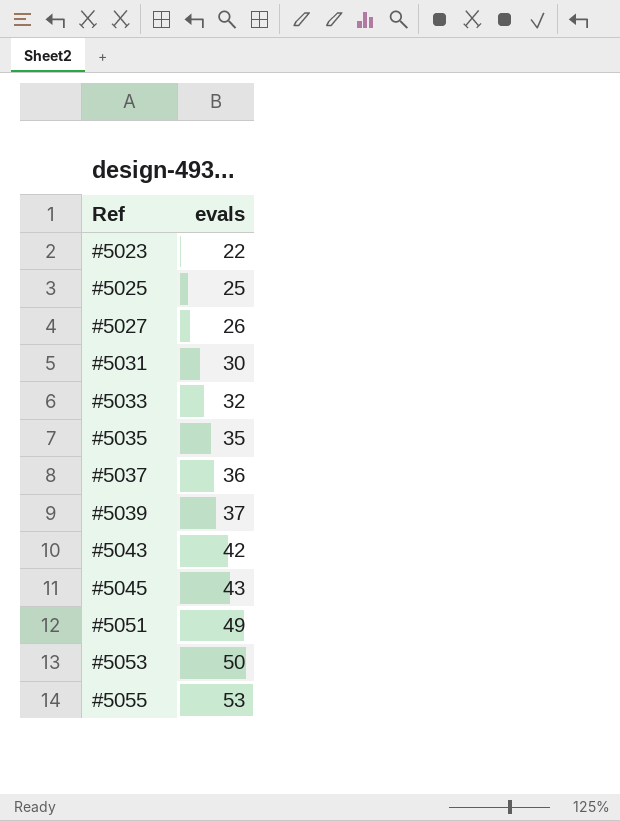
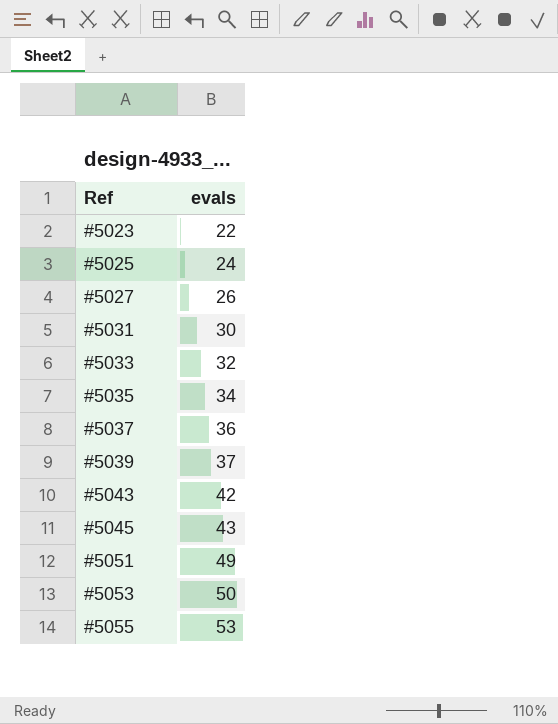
#5025 | evals: 25 -> 24
#5035 | evals: 35 -> 34

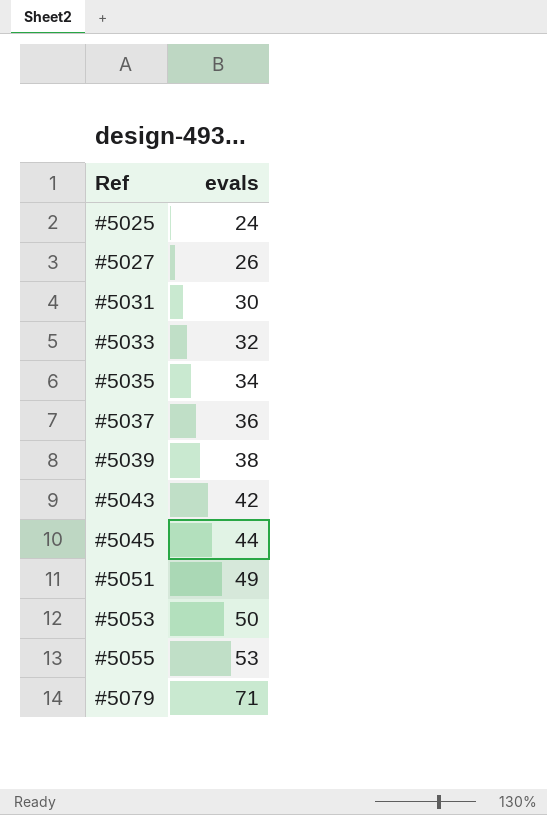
row #5023: 22 -> none
#5039 | evals: 37 -> 38
#5045 | evals: 43 -> 44
row #5079: none -> 71

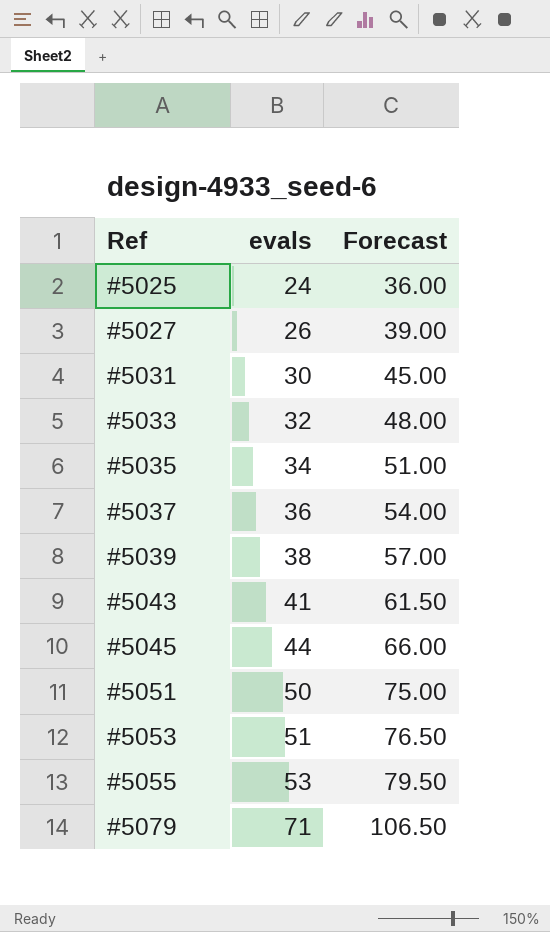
column Forecast | formula: none -> [evals] * 1.5
#5043 | evals: 42 -> 41
#5051 | evals: 49 -> 50
#5053 | evals: 50 -> 51

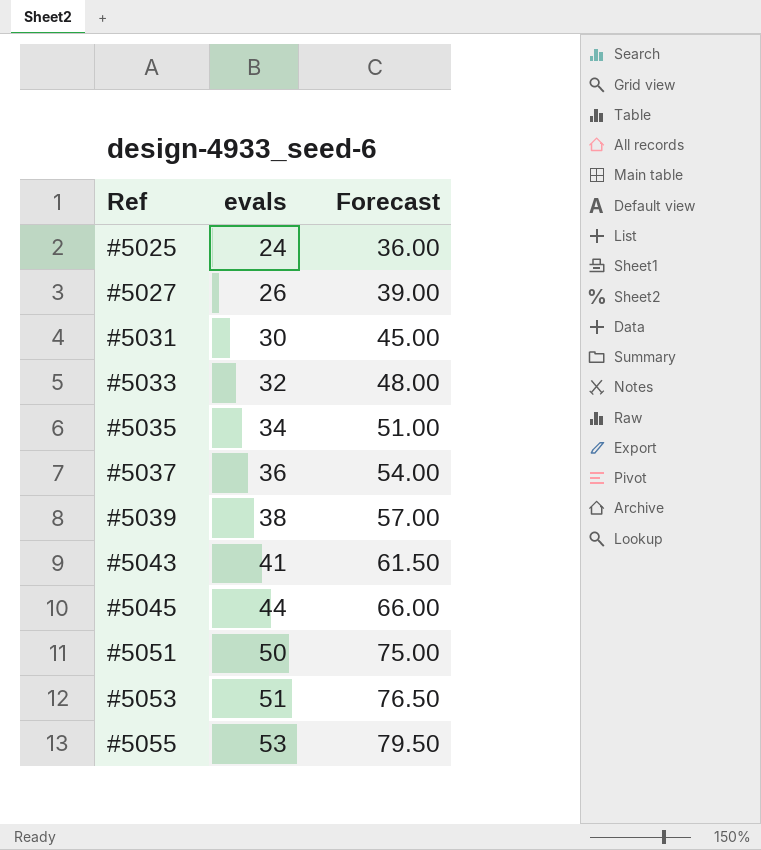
row #5079: 71 | 106.50 -> none

